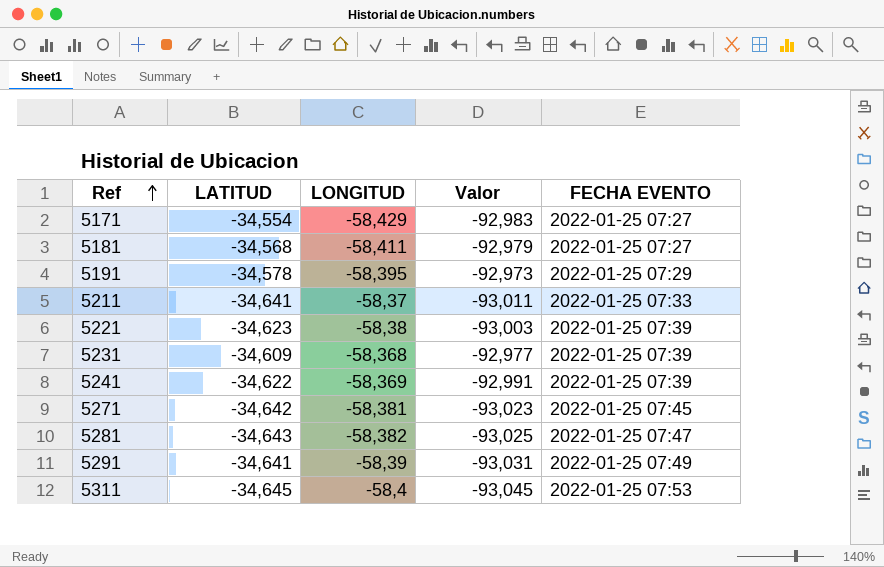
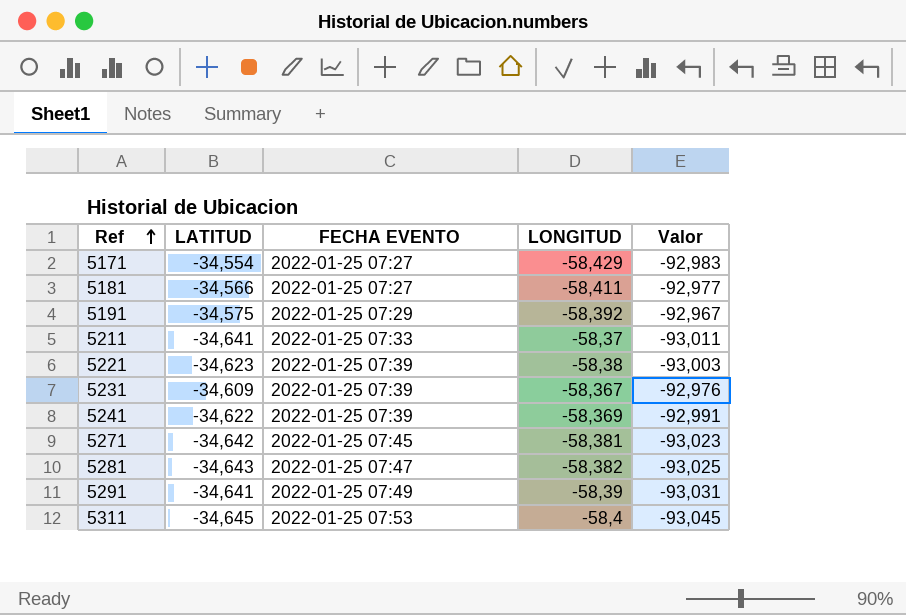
column FECHA EVENTO | position: 5 -> 3
5181 | LATITUD: -34,568 -> -34,566
5181 | Valor: -92,979 -> -92,977
5191 | LATITUD: -34,578 -> -34,575
5191 | LONGITUD: -58,395 -> -58,392
5191 | Valor: -92,973 -> -92,967
5231 | LONGITUD: -58,368 -> -58,367
5231 | Valor: -92,977 -> -92,976

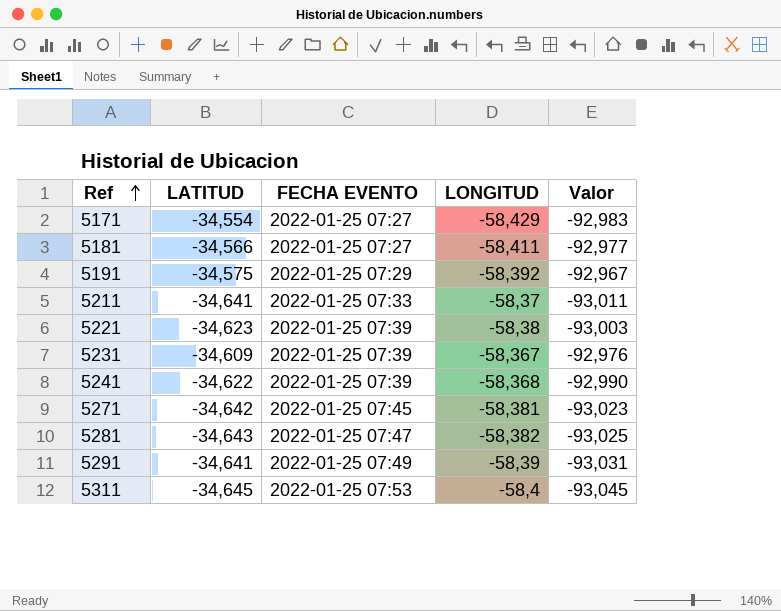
5241 | LONGITUD: -58,369 -> -58,368
5241 | Valor: -92,991 -> -92,990

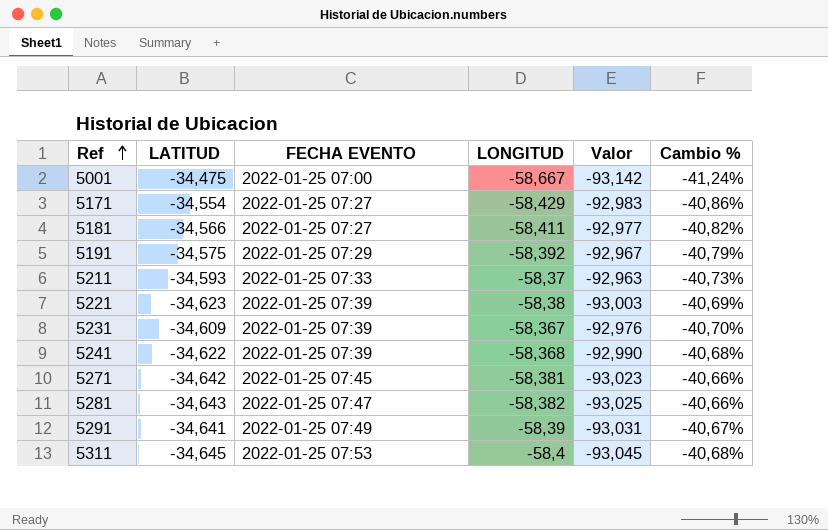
column Cambio % | formula: none -> ([LATITUD] - [LONGITUD]) / [LONGITUD]
row 5001: none -> -34,475 | 2022-01-25 07:00 | -58,667 | -93,142 | -41,24%
5211 | LATITUD: -34,641 -> -34,593
5211 | Valor: -93,011 -> -92,963

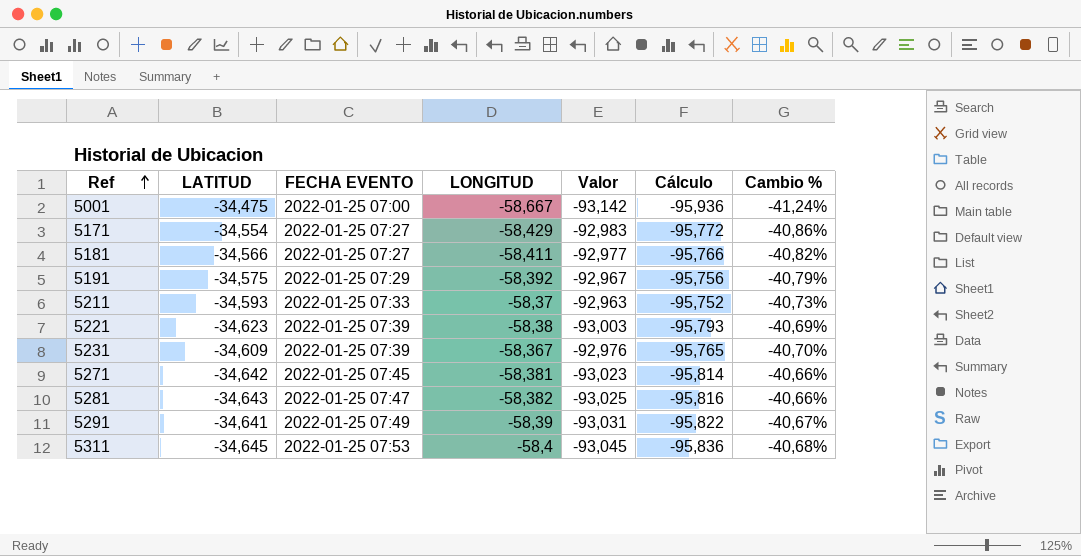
column Cálculo | formula: none -> [Valor] * 1,03
row 5241: -34,622 | 2022-01-25 07:39 | -58,368 | -92,990 | -40,68% -> none

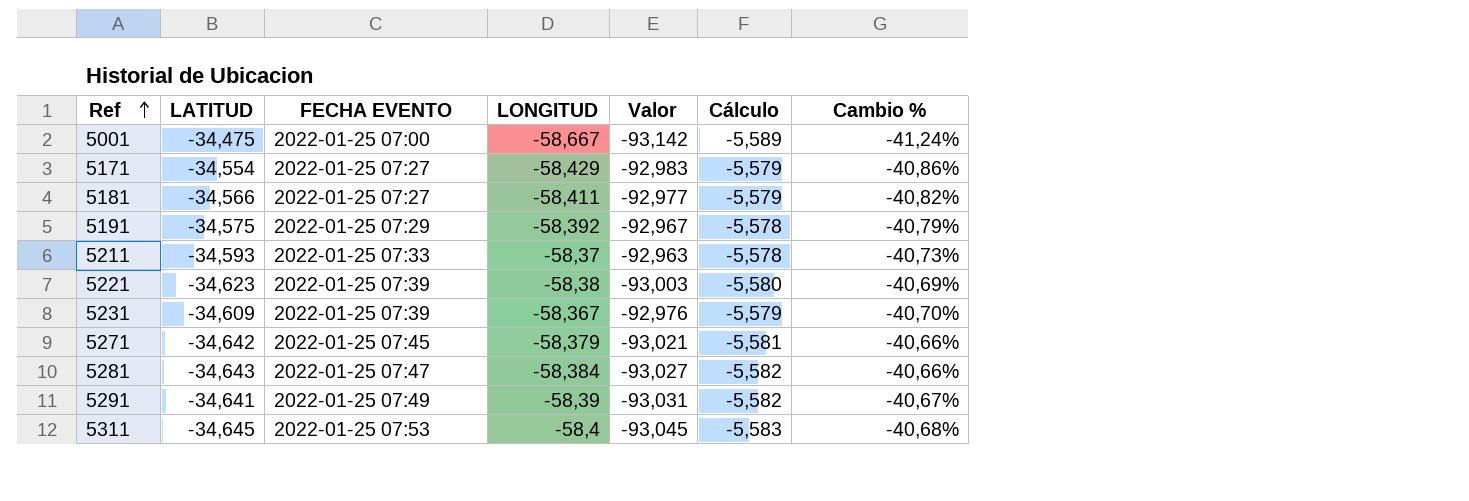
column Cálculo | formula: [Valor] * 1,03 -> [Valor] * 0,06
5271 | LONGITUD: -58,381 -> -58,379
5271 | Valor: -93,023 -> -93,021
5281 | LONGITUD: -58,382 -> -58,384
5281 | Valor: -93,025 -> -93,027

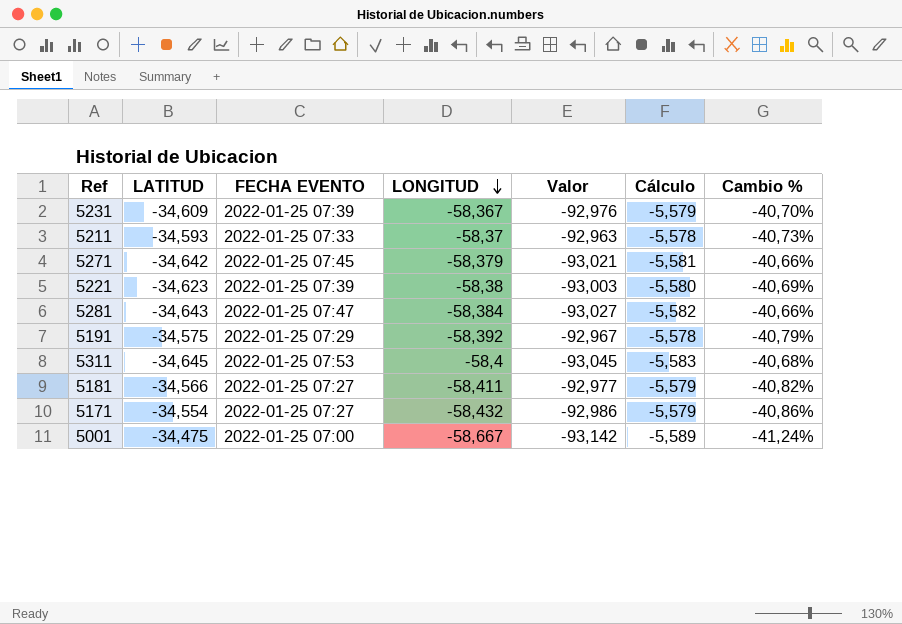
row order: Ref ascending -> LONGITUD descending
row 5291: -34,641 | 2022-01-25 07:49 | -58,39 | -93,031 | -5,582 | -40,67% -> none
5171 | LONGITUD: -58,429 -> -58,432
5171 | Valor: -92,983 -> -92,986

